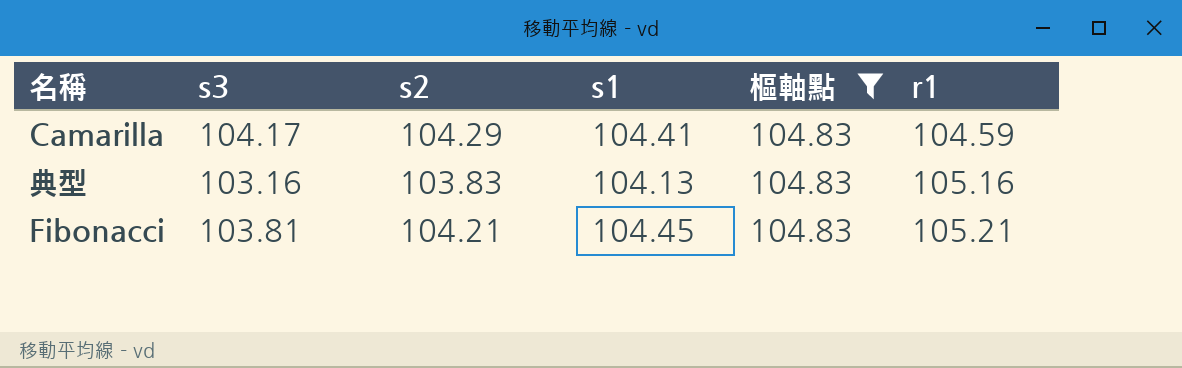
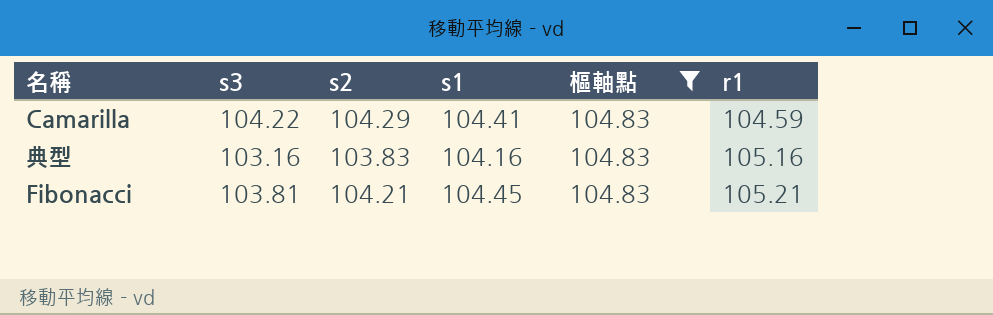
Camarilla | s3: 104.17 -> 104.22
典型 | s1: 104.13 -> 104.16

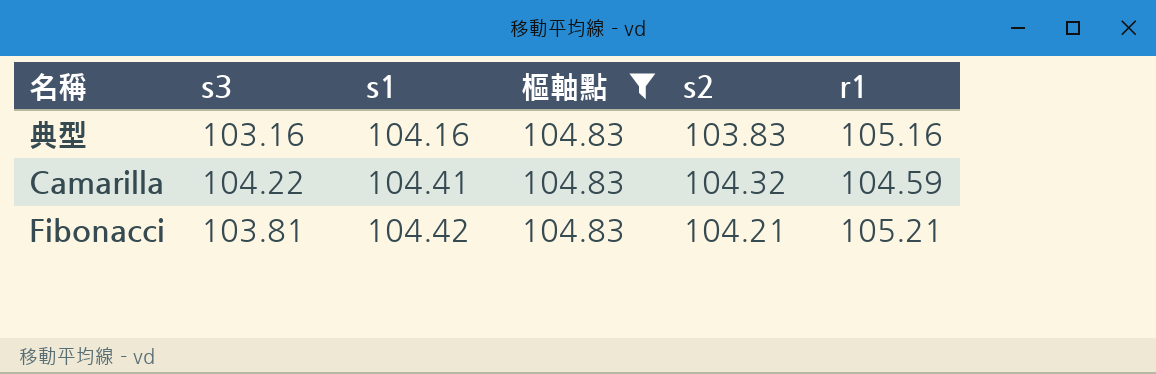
row order: r1 ascending -> s1 ascending
column s2 | position: 3 -> 5
Camarilla | s2: 104.29 -> 104.32
Fibonacci | s1: 104.45 -> 104.42

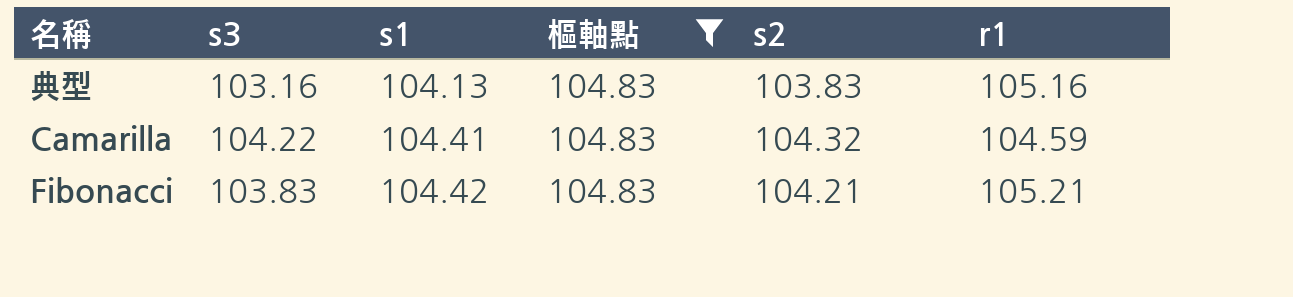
典型 | s1: 104.16 -> 104.13
Fibonacci | s3: 103.81 -> 103.83

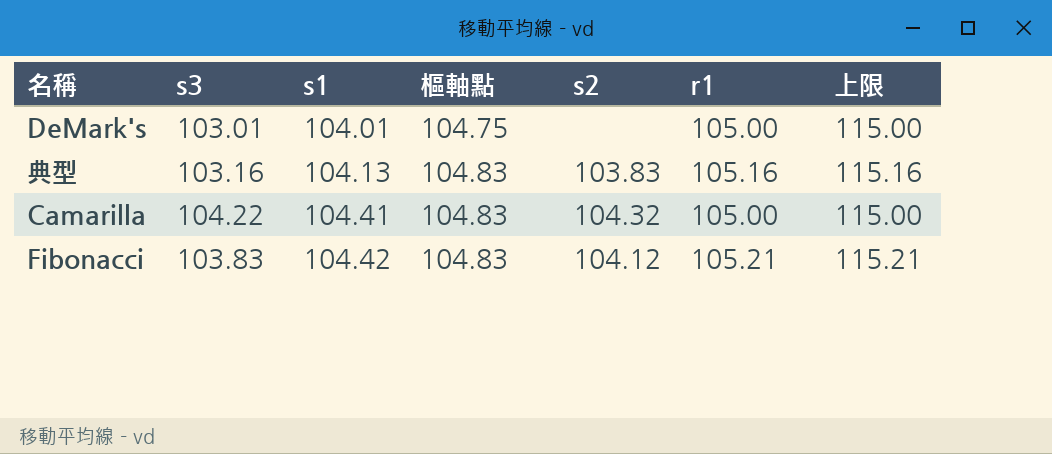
filter: 樞軸點 = 104.83 -> none
column 上限 | formula: none -> [r1] + 10
Camarilla | r1: 104.59 -> 105.00
Fibonacci | s2: 104.21 -> 104.12

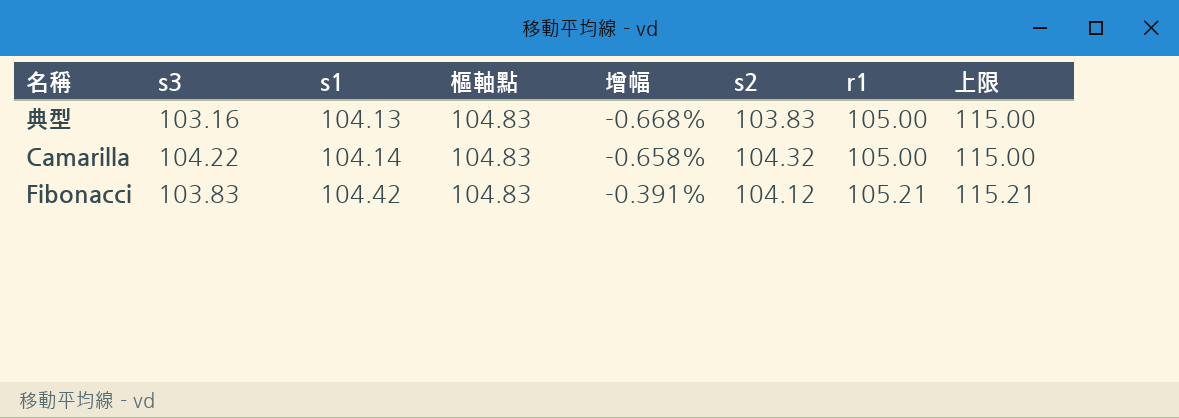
column 增幅 | formula: none -> ([s1] - [樞軸點]) / [樞軸點]
row DeMark's: 103.01 | 104.01 | 104.75 | none | 105.00 | 115.00 -> none
典型 | r1: 105.16 -> 105.00
典型 | 上限: 115.16 -> 115.00
Camarilla | s1: 104.41 -> 104.14

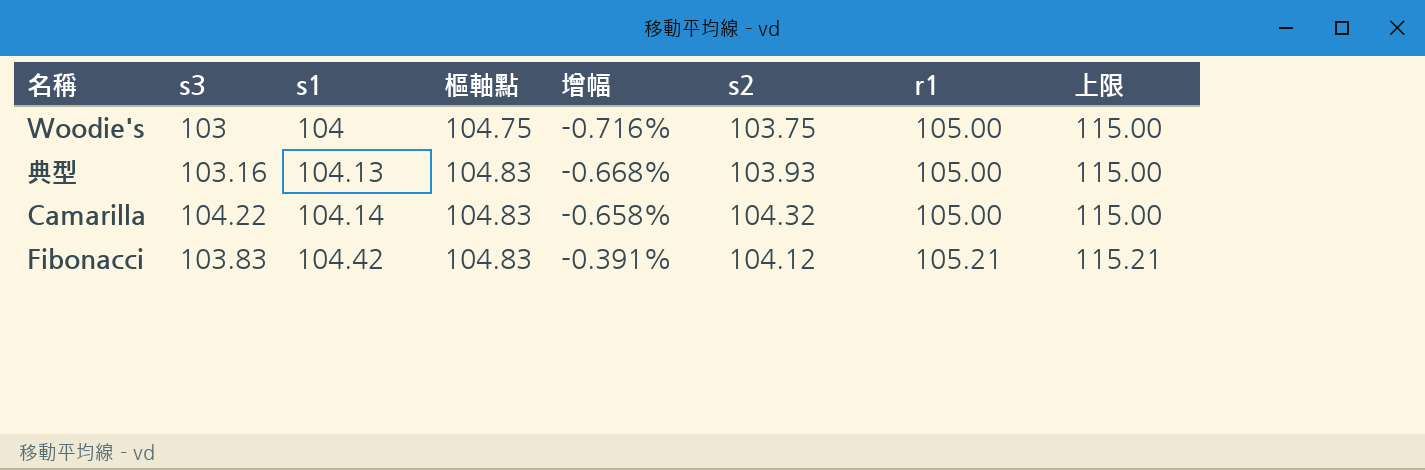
row Woodie's: none -> 103 | 104 | 104.75 | -0.716% | 103.75 | 105.00 | 115.00
典型 | s2: 103.83 -> 103.93

